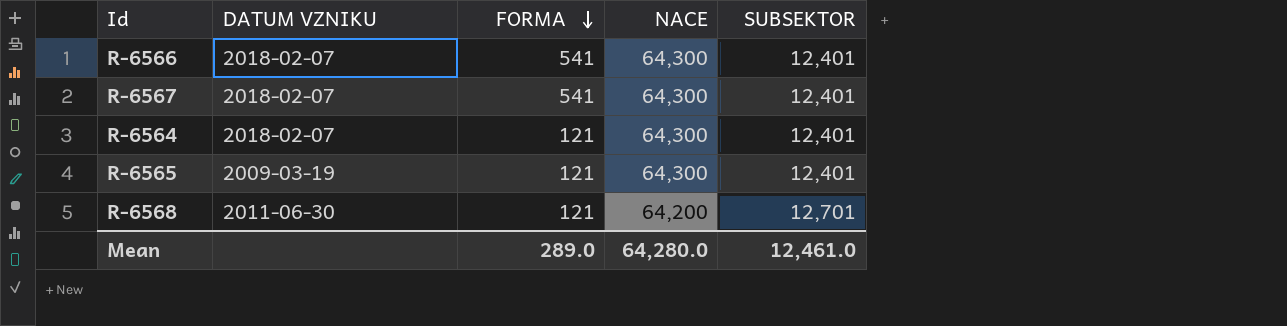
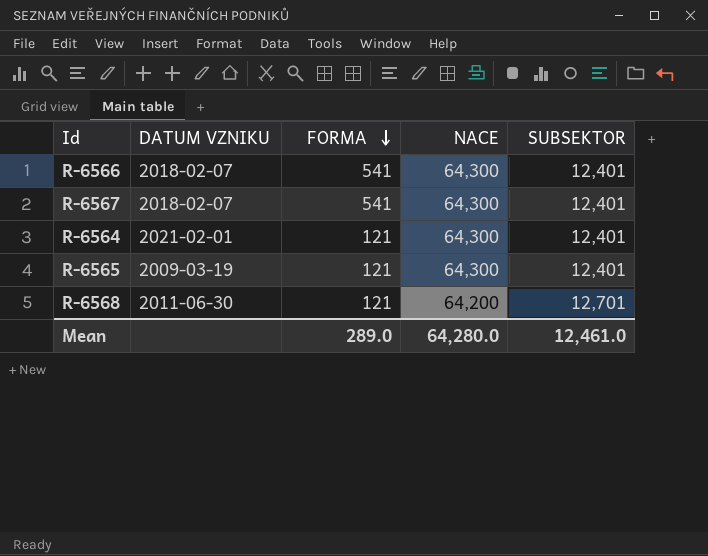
R-6564 | DATUM VZNIKU: 2018-02-07 -> 2021-02-01

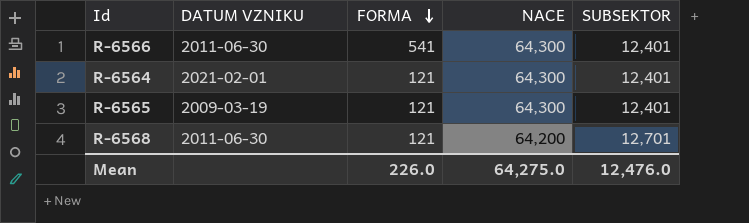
row R-6567: 2018-02-07 | 541 | 64,300 | 12,401 -> none
R-6566 | DATUM VZNIKU: 2018-02-07 -> 2011-06-30
Mean | FORMA: 289.0 -> 226.0
Mean | NACE: 64,280.0 -> 64,275.0
Mean | SUBSEKTOR: 12,461.0 -> 12,476.0

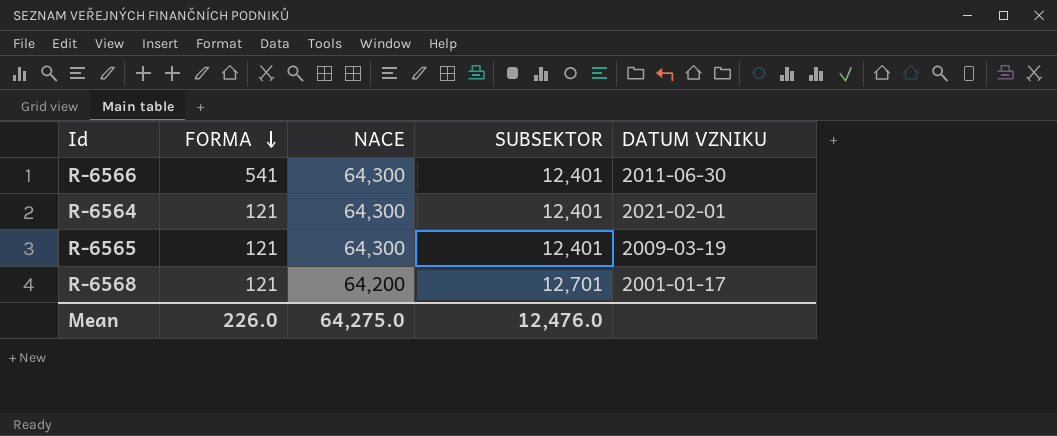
column DATUM VZNIKU | position: 2 -> 5
R-6568 | DATUM VZNIKU: 2011-06-30 -> 2001-01-17

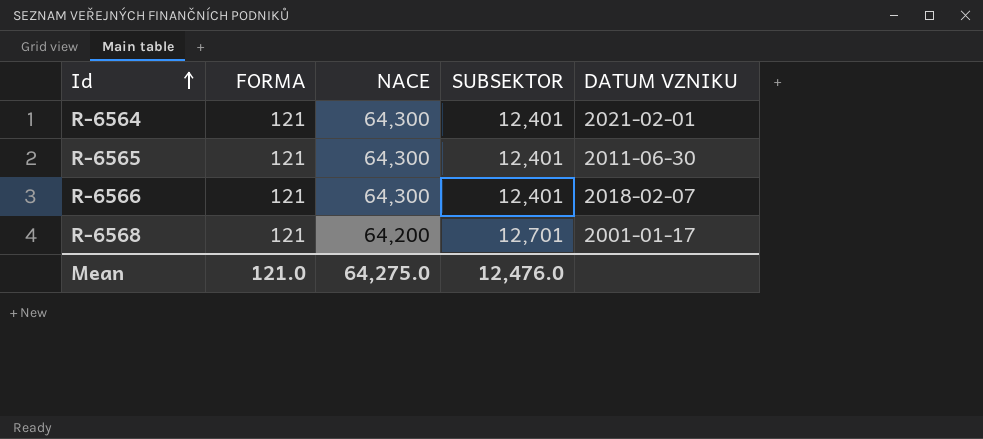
row order: FORMA descending -> Id ascending
R-6565 | DATUM VZNIKU: 2009-03-19 -> 2011-06-30
R-6566 | FORMA: 541 -> 121
R-6566 | DATUM VZNIKU: 2011-06-30 -> 2018-02-07
Mean | FORMA: 226.0 -> 121.0

